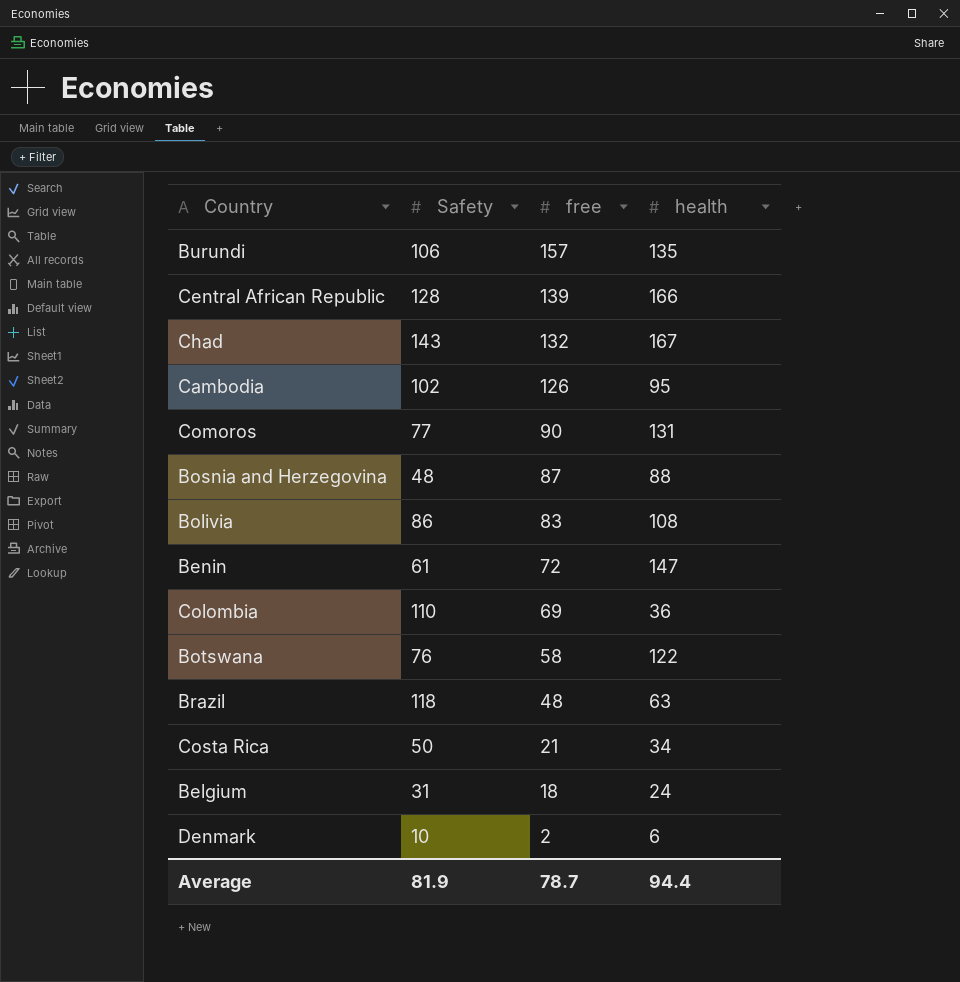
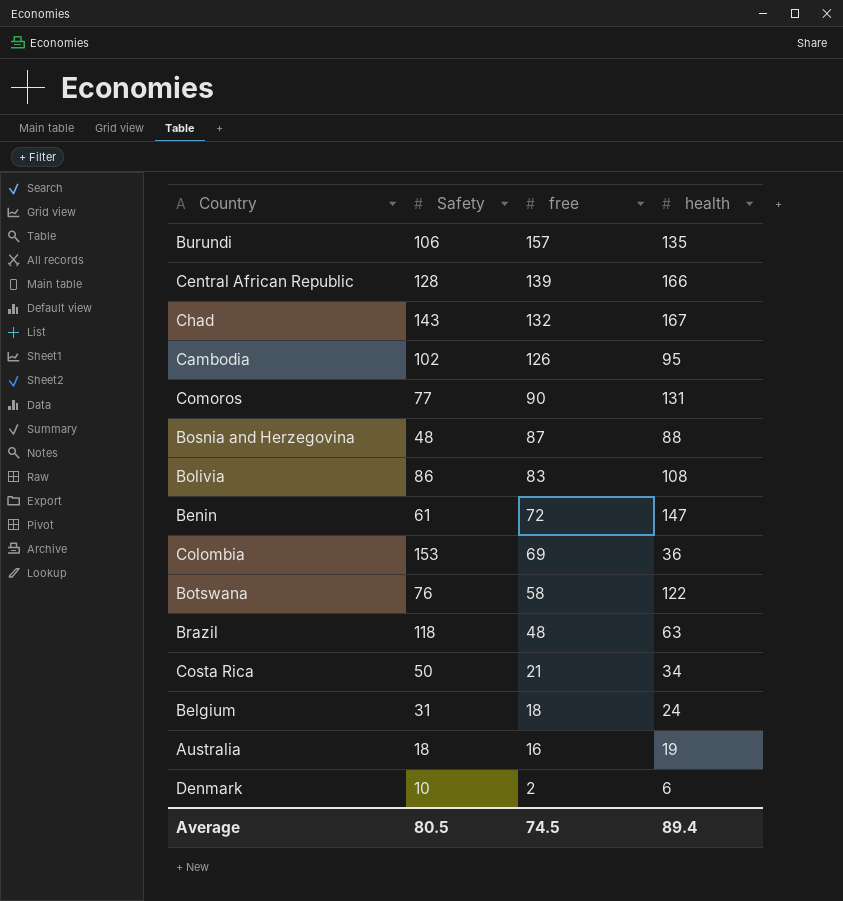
Colombia | Safety: 110 -> 153
row Australia: none -> 18 | 16 | 19
Average | Safety: 81.9 -> 80.5
Average | free: 78.7 -> 74.5
Average | health: 94.4 -> 89.4

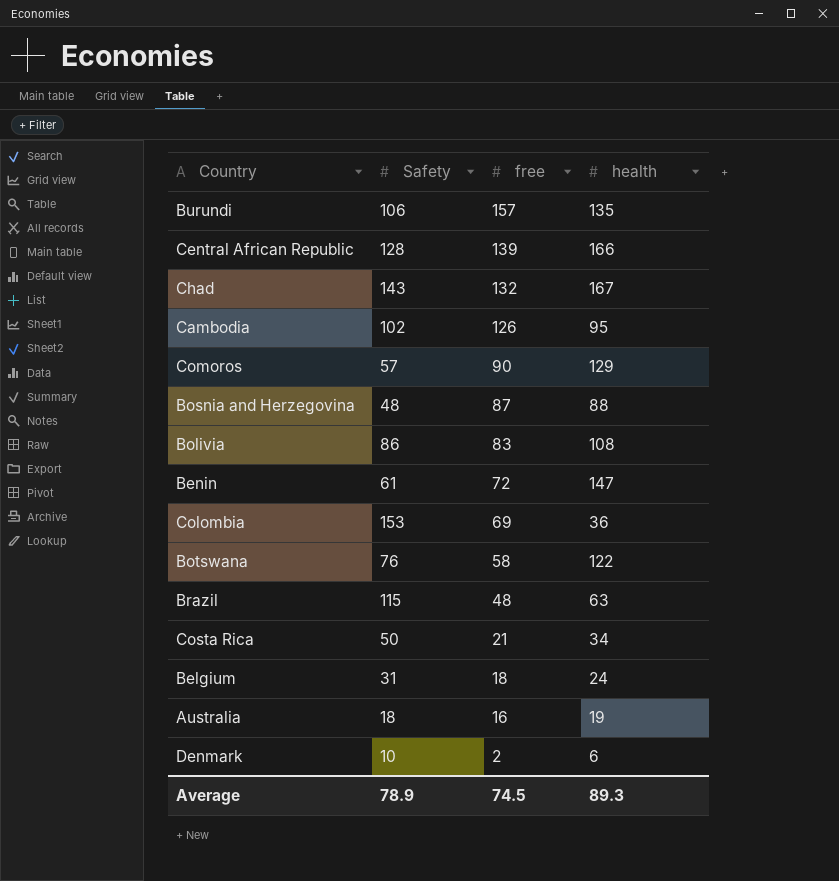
Comoros | Safety: 77 -> 57
Comoros | health: 131 -> 129
Brazil | Safety: 118 -> 115
Average | Safety: 80.5 -> 78.9
Average | health: 89.4 -> 89.3

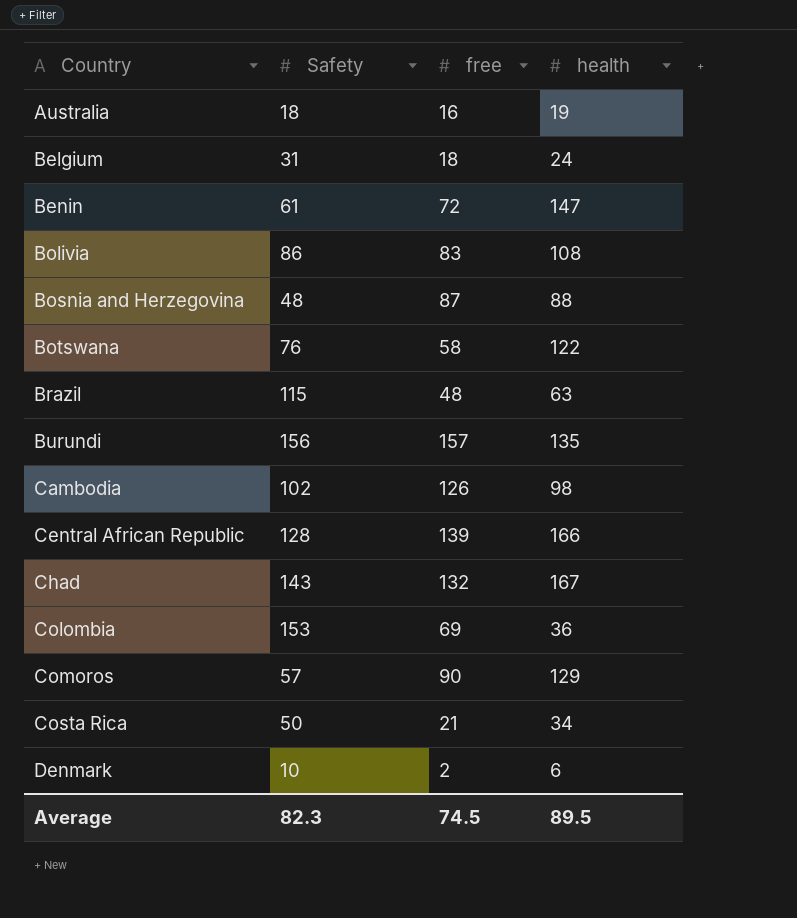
row order: free descending -> Country ascending
Burundi | Safety: 106 -> 156
Cambodia | health: 95 -> 98
Average | Safety: 78.9 -> 82.3
Average | health: 89.3 -> 89.5

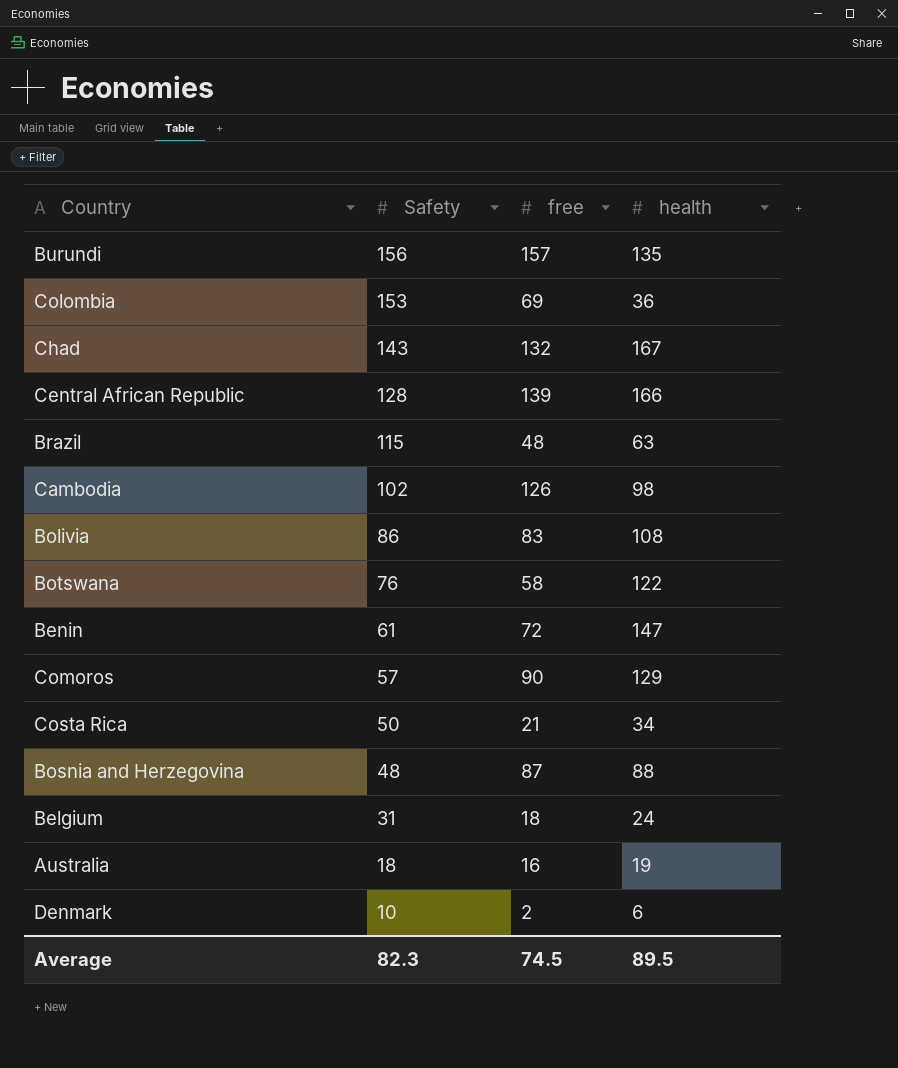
row order: Country ascending -> Safety descending

